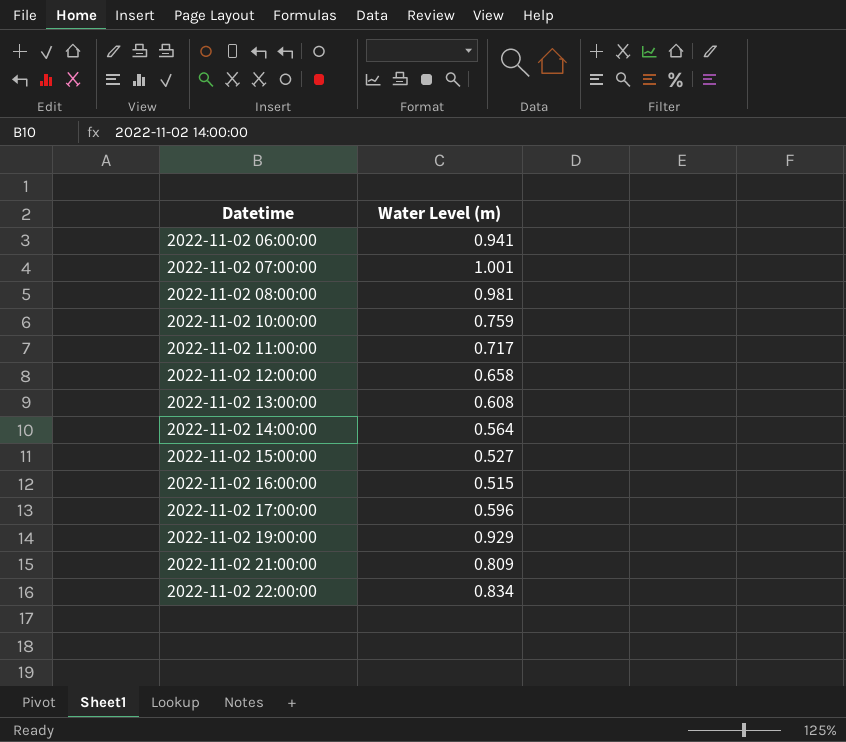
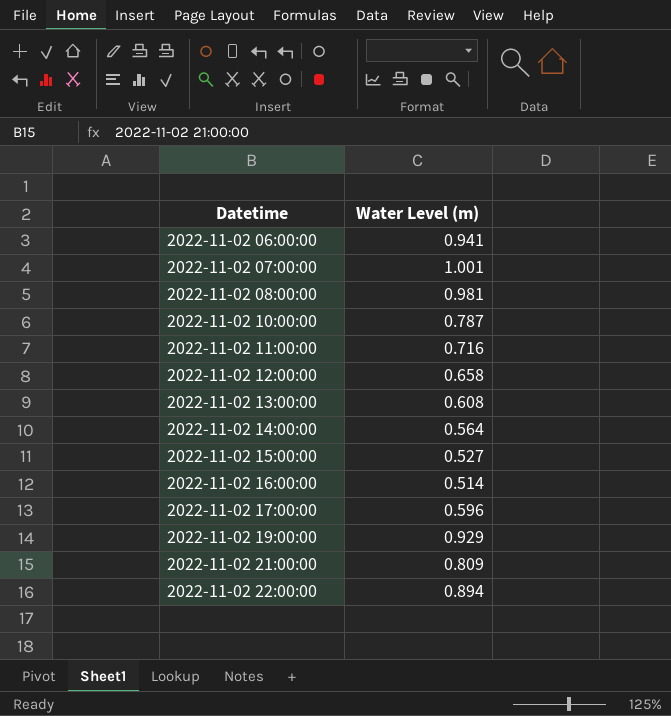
2022-11-02 10:00:00 | Water Level (m): 0.759 -> 0.787
2022-11-02 11:00:00 | Water Level (m): 0.717 -> 0.716
2022-11-02 16:00:00 | Water Level (m): 0.515 -> 0.514
2022-11-02 22:00:00 | Water Level (m): 0.834 -> 0.894

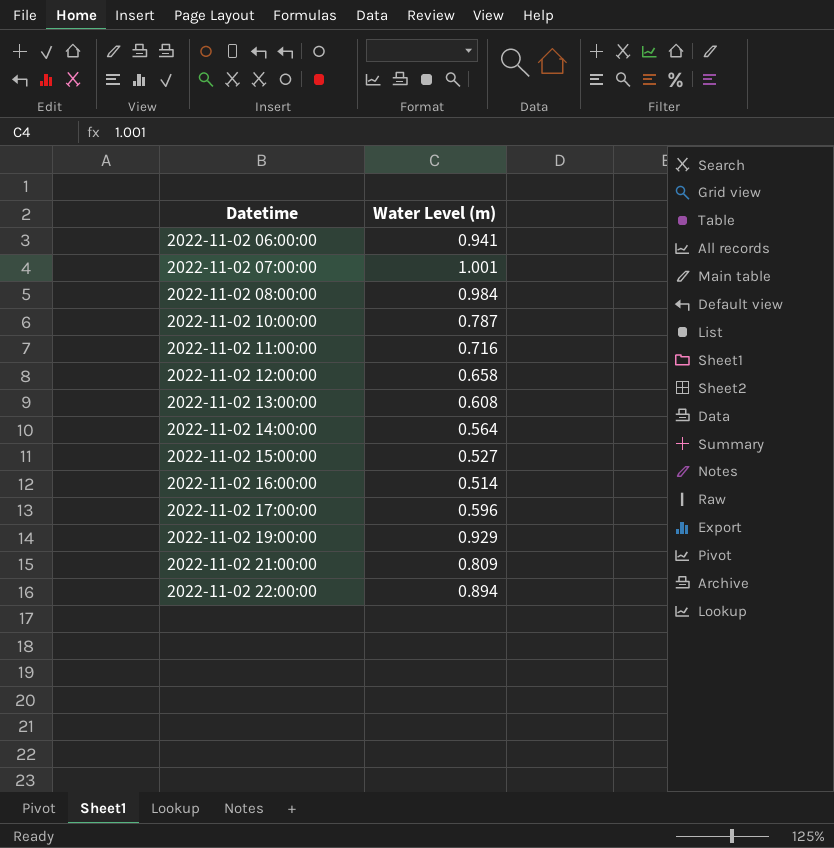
2022-11-02 08:00:00 | Water Level (m): 0.981 -> 0.984

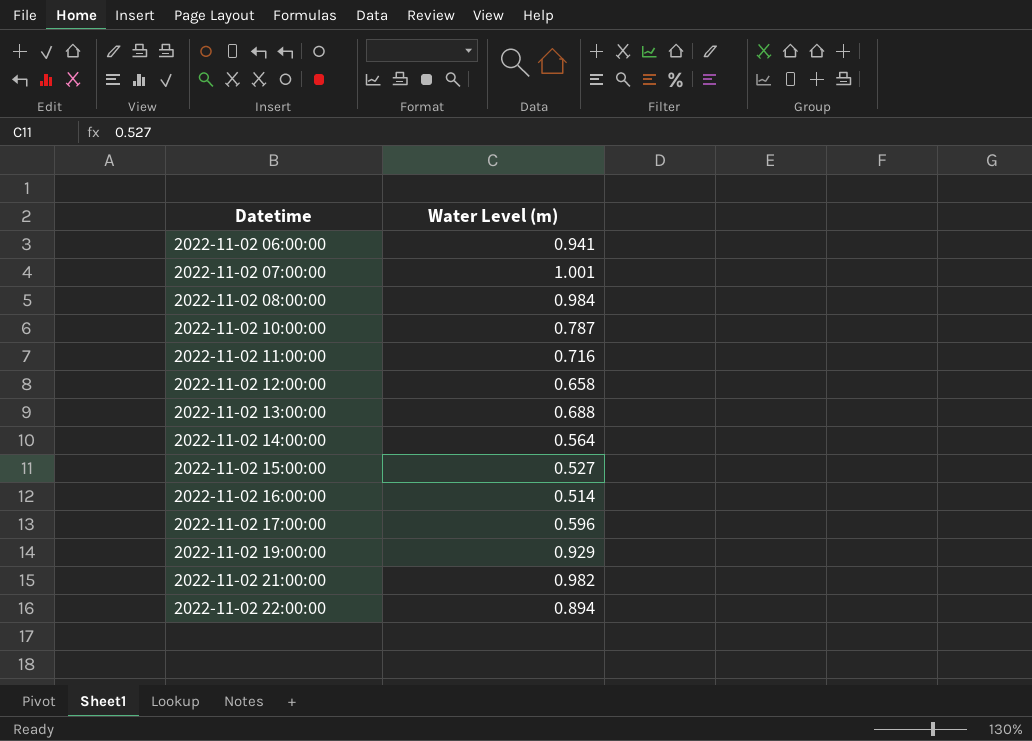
2022-11-02 13:00:00 | Water Level (m): 0.608 -> 0.688
2022-11-02 21:00:00 | Water Level (m): 0.809 -> 0.982

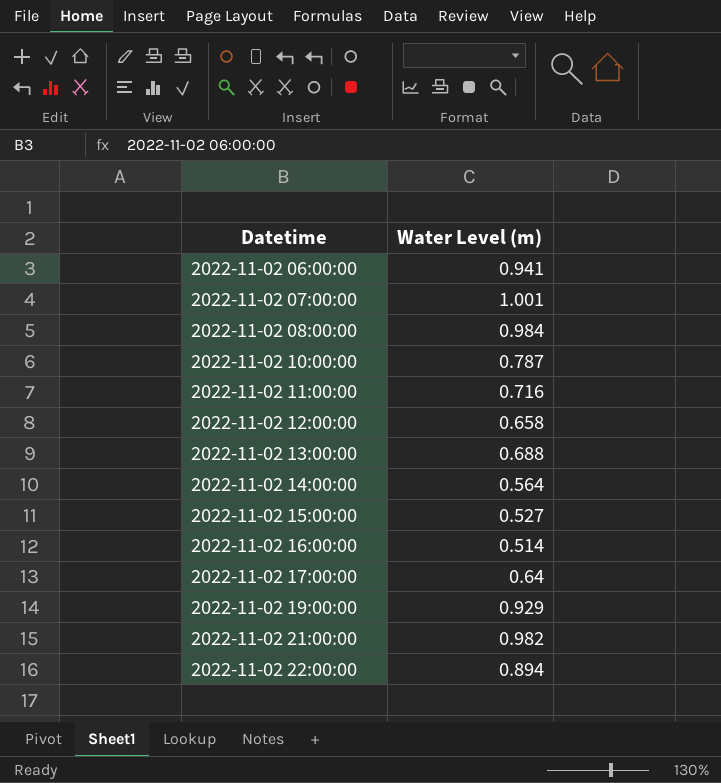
2022-11-02 17:00:00 | Water Level (m): 0.596 -> 0.64

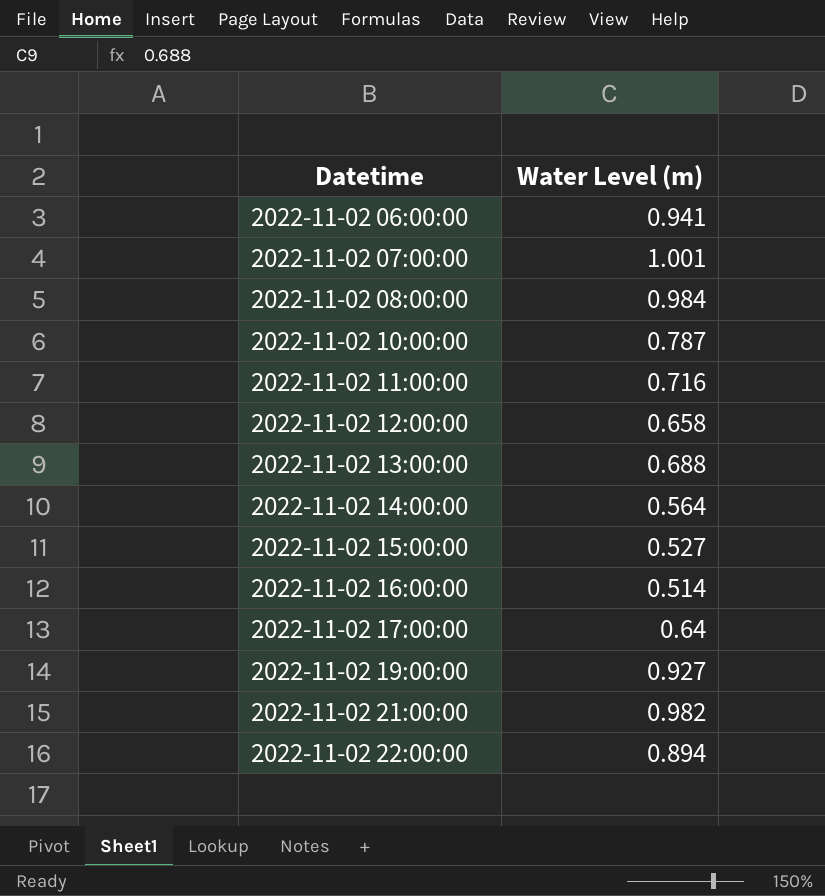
2022-11-02 19:00:00 | Water Level (m): 0.929 -> 0.927

